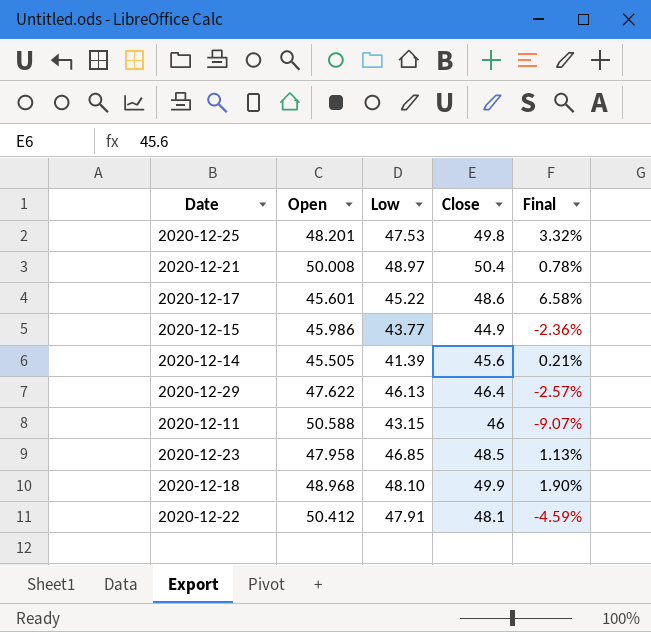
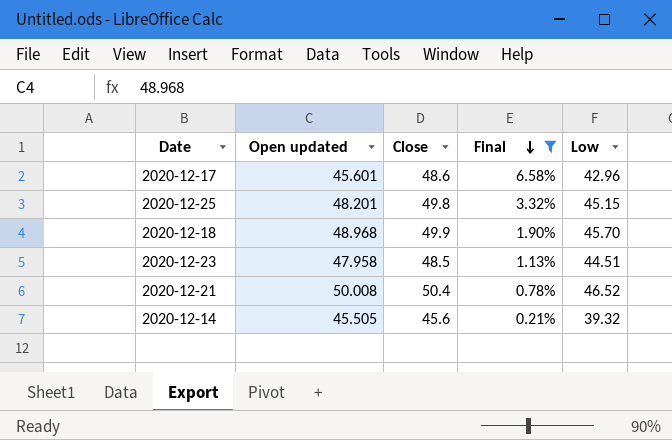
filter: none -> Final >= 0.21%
row order: none -> Final descending
column name: Open -> Open updated
column Low | position: 3 -> 5
2020-12-17 | Low: 45.22 -> 42.96
2020-12-25 | Low: 47.53 -> 45.15
2020-12-18 | Low: 48.10 -> 45.70
2020-12-23 | Low: 46.85 -> 44.51
2020-12-21 | Low: 48.97 -> 46.52
2020-12-14 | Low: 41.39 -> 39.32

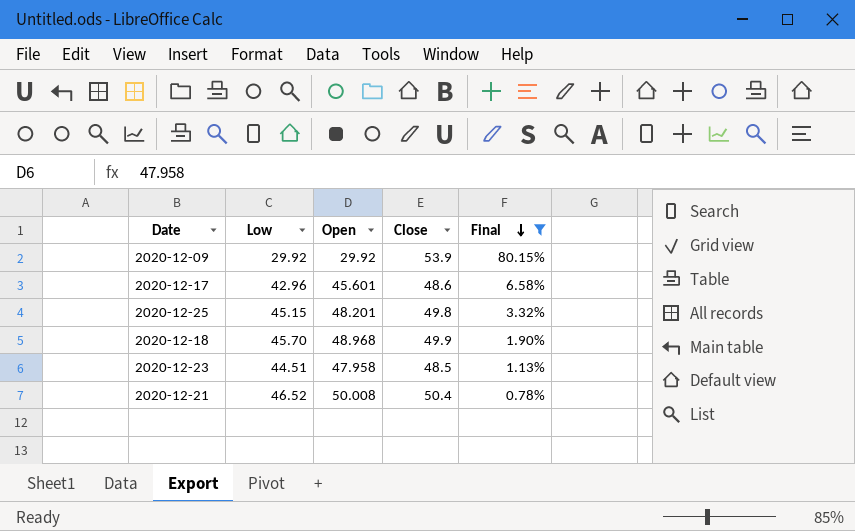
column Low | position: 5 -> 2
column name: Open updated -> Open
row 2020-12-14: 45.505 | 45.6 | 0.21% | 39.32 -> none
row 2020-12-09: none -> 29.92 | 29.92 | 53.9 | 80.15%

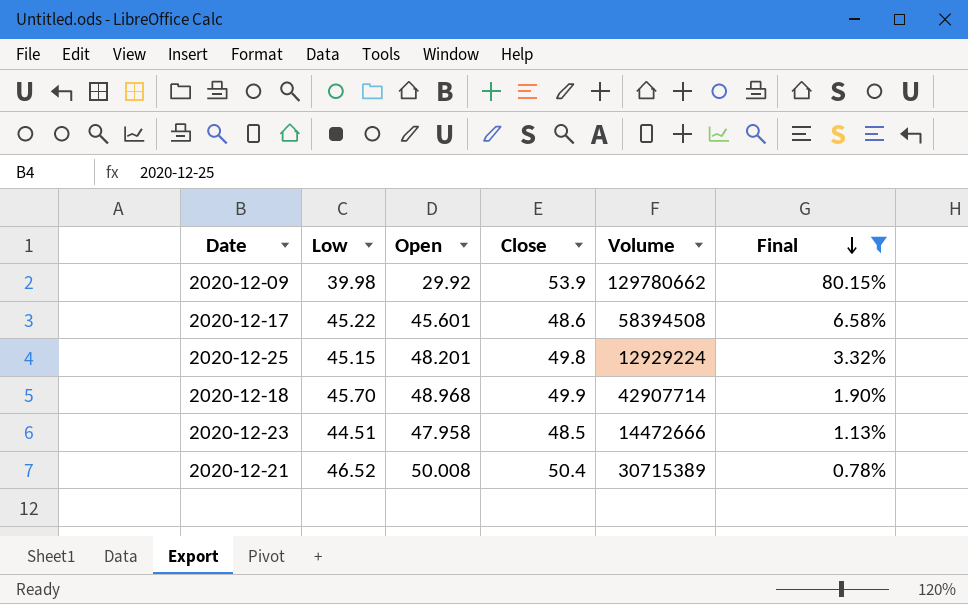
column Volume | position: none -> 5
2020-12-09 | Low: 29.92 -> 39.98
2020-12-17 | Low: 42.96 -> 45.22

